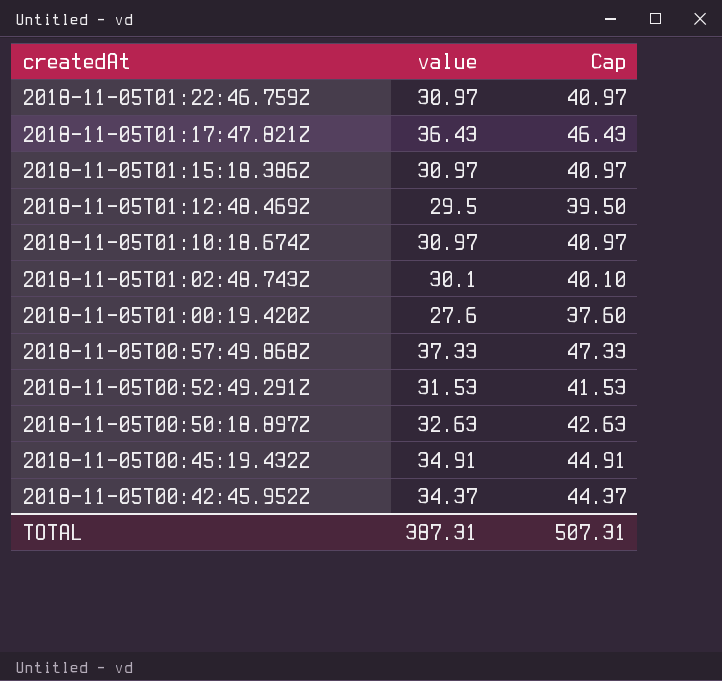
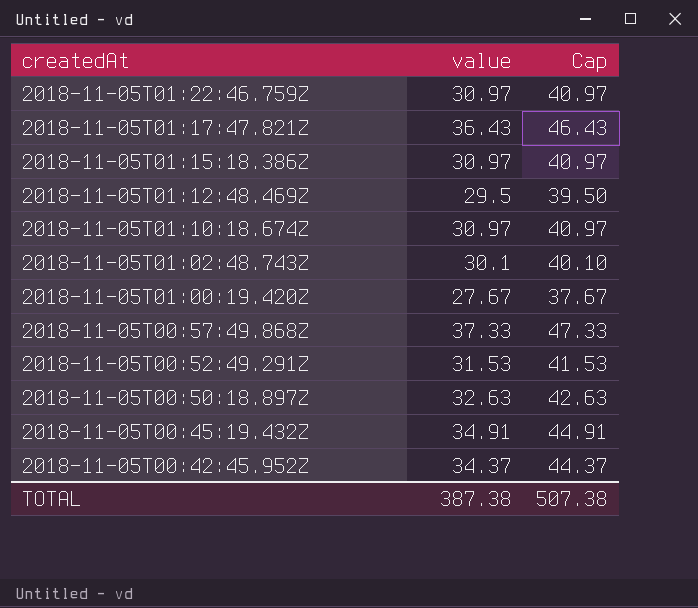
2018-11-05T01:00:19.420Z | value: 27.6 -> 27.67
2018-11-05T01:00:19.420Z | Cap: 37.60 -> 37.67
TOTAL | value: 387.31 -> 387.38
TOTAL | Cap: 507.31 -> 507.38

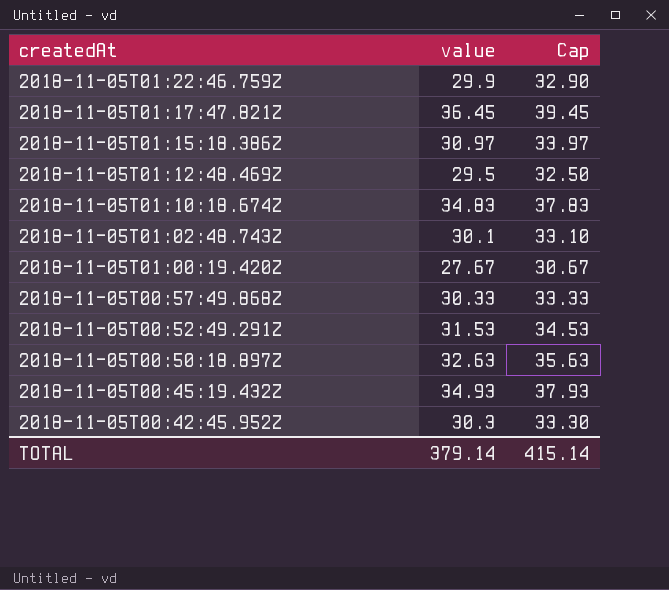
column Cap | formula: [value] + 10 -> [value] + 3
2018-11-05T01:22:46.759Z | value: 30.97 -> 29.9
2018-11-05T01:17:47.821Z | value: 36.43 -> 36.45
2018-11-05T01:10:18.674Z | value: 30.97 -> 34.83
2018-11-05T00:57:49.868Z | value: 37.33 -> 30.33
2018-11-05T00:45:19.432Z | value: 34.91 -> 34.93
2018-11-05T00:42:45.952Z | value: 34.37 -> 30.3
TOTAL | value: 387.38 -> 379.14
TOTAL | Cap: 507.38 -> 415.14

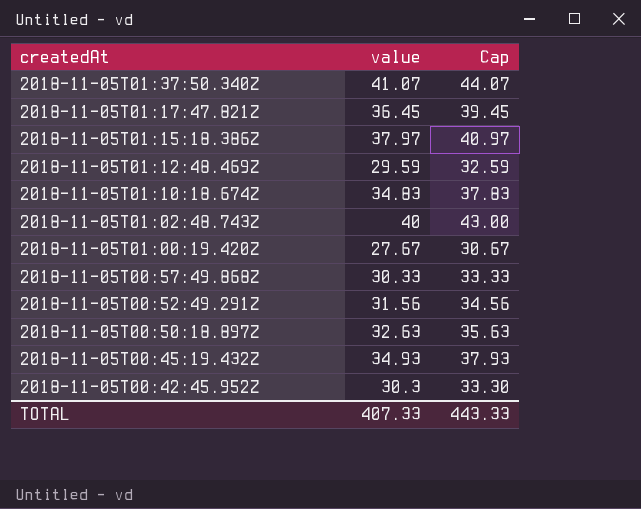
row 2018-11-05T01:22:46.759Z: 29.9 | 32.90 -> none
row 2018-11-05T01:37:50.340Z: none -> 41.07 | 44.07
2018-11-05T01:15:18.386Z | value: 30.97 -> 37.97
2018-11-05T01:15:18.386Z | Cap: 33.97 -> 40.97
2018-11-05T01:12:48.469Z | value: 29.5 -> 29.59
2018-11-05T01:12:48.469Z | Cap: 32.50 -> 32.59
2018-11-05T01:02:48.743Z | value: 30.1 -> 40
2018-11-05T01:02:48.743Z | Cap: 33.10 -> 43.00
2018-11-05T00:52:49.291Z | value: 31.53 -> 31.56
2018-11-05T00:52:49.291Z | Cap: 34.53 -> 34.56
TOTAL | value: 379.14 -> 407.33
TOTAL | Cap: 415.14 -> 443.33

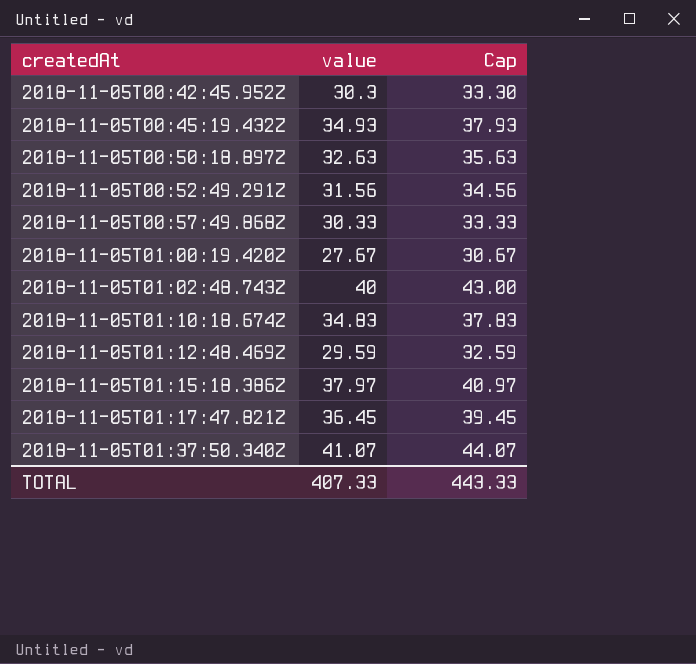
row order: createdAt descending -> createdAt ascending

